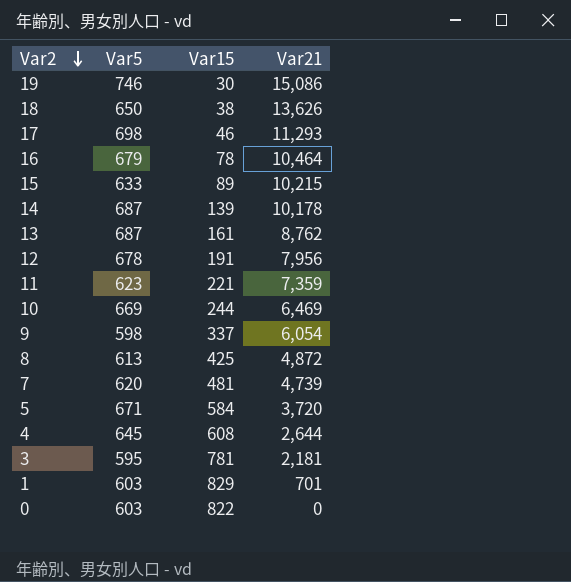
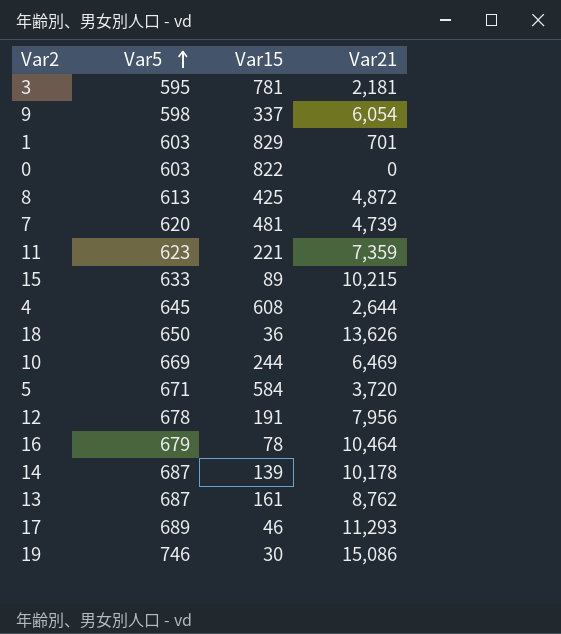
row order: Var2 descending -> Var5 ascending
18 | Var15: 38 -> 36
17 | Var5: 698 -> 689

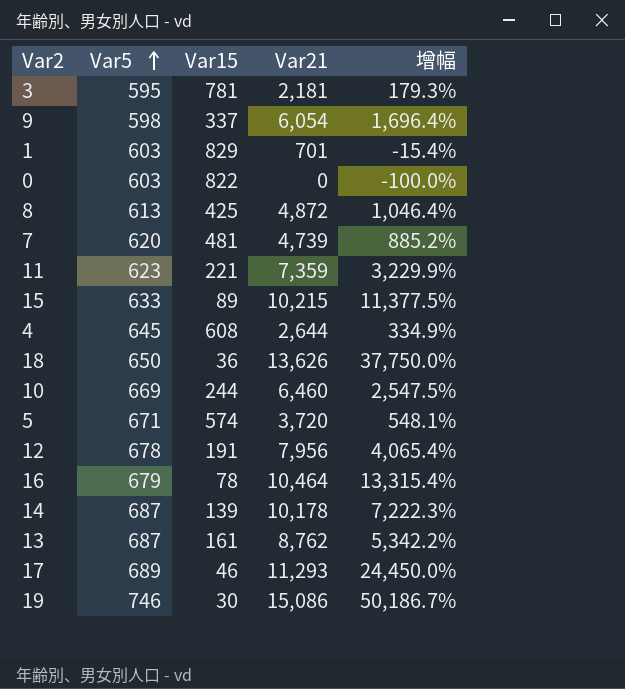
column 增幅 | formula: none -> ([Var21] - [Var15]) / [Var15]
10 | Var21: 6,469 -> 6,460
5 | Var15: 584 -> 574

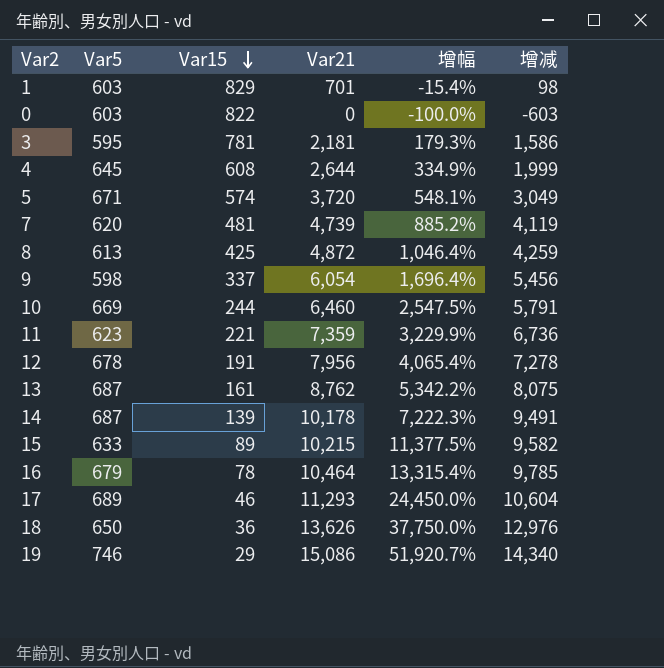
row order: Var5 ascending -> Var15 descending
column 增减 | formula: none -> [Var21] - [Var5]
19 | Var15: 30 -> 29
19 | 增幅: 50,186.7% -> 51,920.7%

